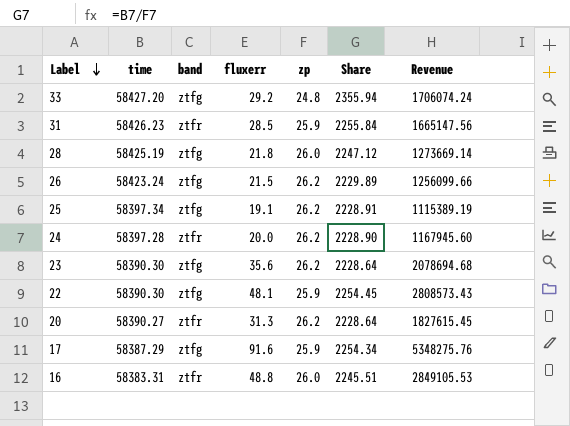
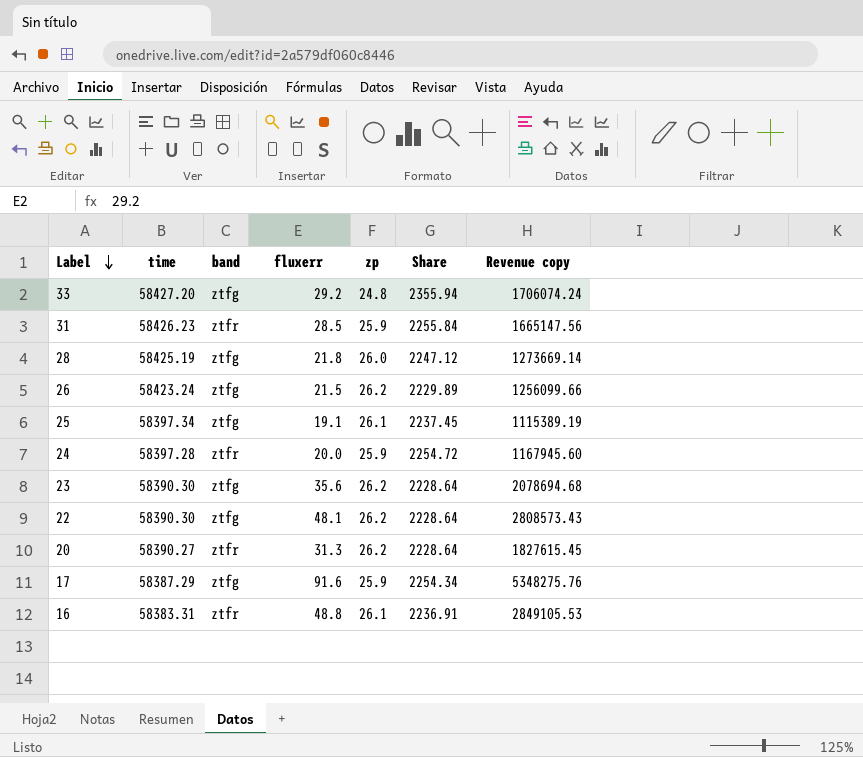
column name: Revenue -> Revenue copy
25 | zp: 26.2 -> 26.1
25 | Share: 2228.91 -> 2237.45
24 | zp: 26.2 -> 25.9
24 | Share: 2228.90 -> 2254.72
22 | zp: 25.9 -> 26.2
22 | Share: 2254.45 -> 2228.64
16 | zp: 26.0 -> 26.1
16 | Share: 2245.51 -> 2236.91

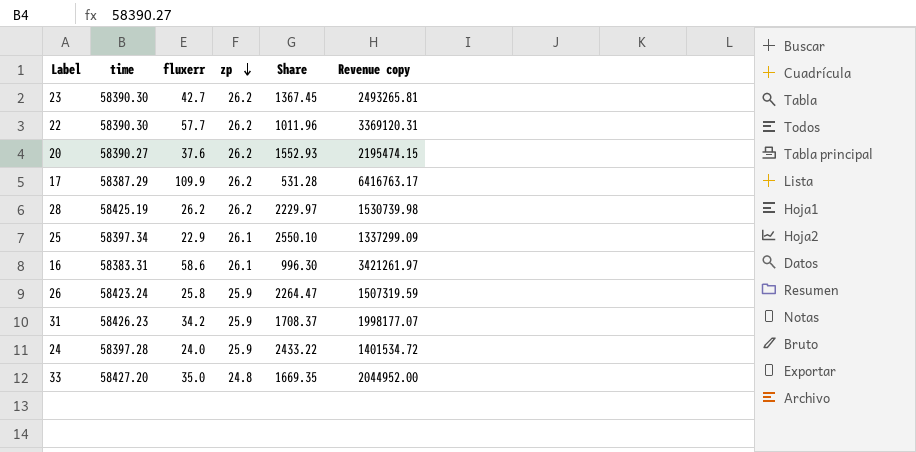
row order: Label descending -> zp descending
column band | position: 3 -> none
column Share | formula: [time] / [zp] -> [time] / [fluxerr]
23 | fluxerr: 35.6 -> 42.7
23 | Revenue copy: 2078694.68 -> 2493265.81
22 | fluxerr: 48.1 -> 57.7
22 | Revenue copy: 2808573.43 -> 3369120.31
20 | fluxerr: 31.3 -> 37.6
20 | Revenue copy: 1827615.45 -> 2195474.15
17 | fluxerr: 91.6 -> 109.9
17 | zp: 25.9 -> 26.2
17 | Revenue copy: 5348275.76 -> 6416763.17
28 | fluxerr: 21.8 -> 26.2
28 | zp: 26.0 -> 26.2
28 | Revenue copy: 1273669.14 -> 1530739.98
25 | fluxerr: 19.1 -> 22.9
25 | Revenue copy: 1115389.19 -> 1337299.09
16 | fluxerr: 48.8 -> 58.6
16 | Revenue copy: 2849105.53 -> 3421261.97
26 | fluxerr: 21.5 -> 25.8
26 | zp: 26.2 -> 25.9
26 | Revenue copy: 1256099.66 -> 1507319.59
31 | fluxerr: 28.5 -> 34.2
31 | Revenue copy: 1665147.56 -> 1998177.07
24 | fluxerr: 20.0 -> 24.0
24 | Revenue copy: 1167945.60 -> 1401534.72
33 | fluxerr: 29.2 -> 35.0
33 | Revenue copy: 1706074.24 -> 2044952.00

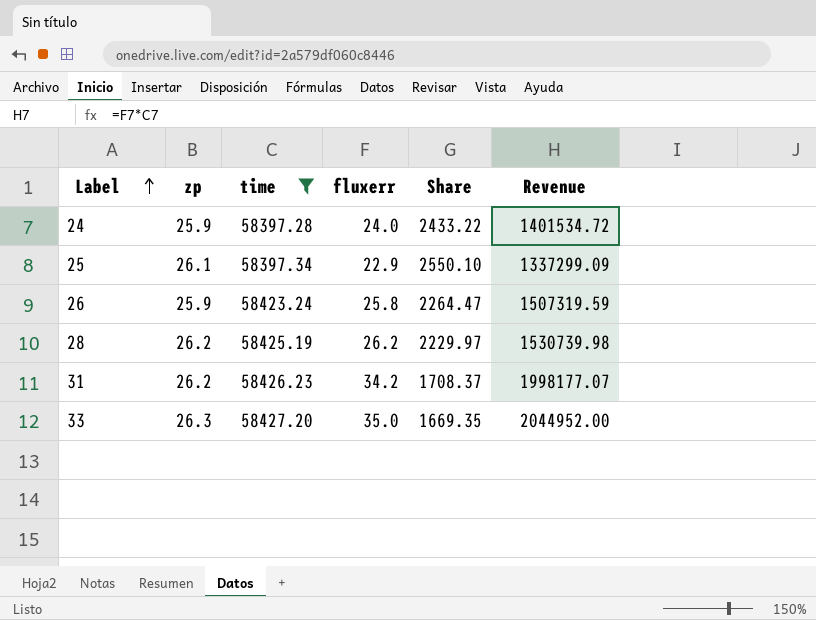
filter: none -> time >= 58397.28
row order: zp descending -> Label ascending
column zp | position: 4 -> 2
column name: Revenue copy -> Revenue
31 | zp: 25.9 -> 26.2
33 | zp: 24.8 -> 26.3

